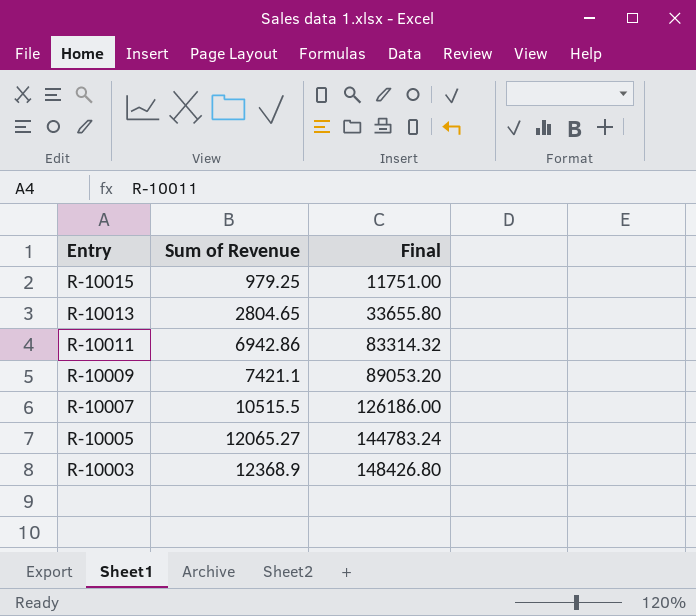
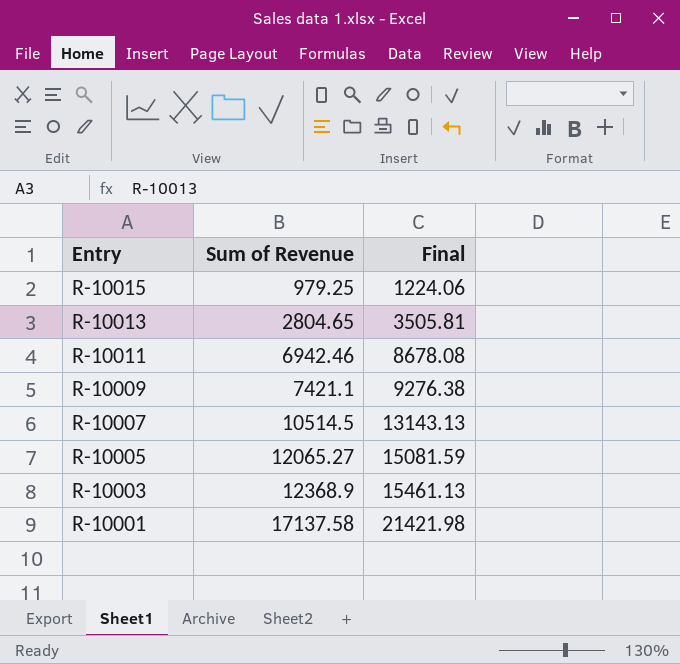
column Final | formula: [Sum of Revenue] * 12 -> [Sum of Revenue] * 1.25
R-10011 | Sum of Revenue: 6942.86 -> 6942.46
R-10007 | Sum of Revenue: 10515.5 -> 10514.5
row R-10001: none -> 17137.58 | 21421.98

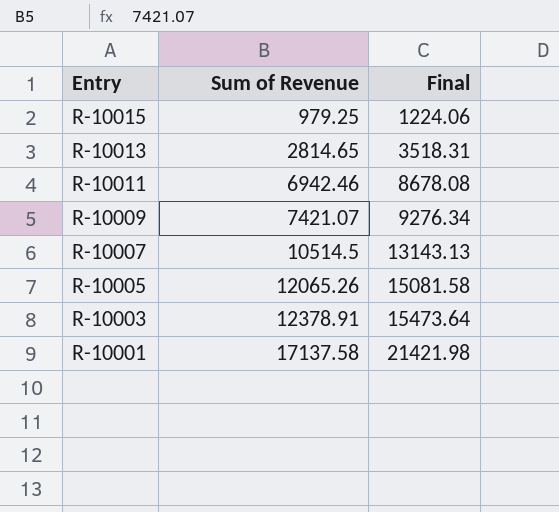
R-10013 | Sum of Revenue: 2804.65 -> 2814.65
R-10013 | Final: 3505.81 -> 3518.31
R-10009 | Sum of Revenue: 7421.1 -> 7421.07
R-10009 | Final: 9276.38 -> 9276.34
R-10005 | Sum of Revenue: 12065.27 -> 12065.26
R-10005 | Final: 15081.59 -> 15081.58
R-10003 | Sum of Revenue: 12368.9 -> 12378.91
R-10003 | Final: 15461.13 -> 15473.64

